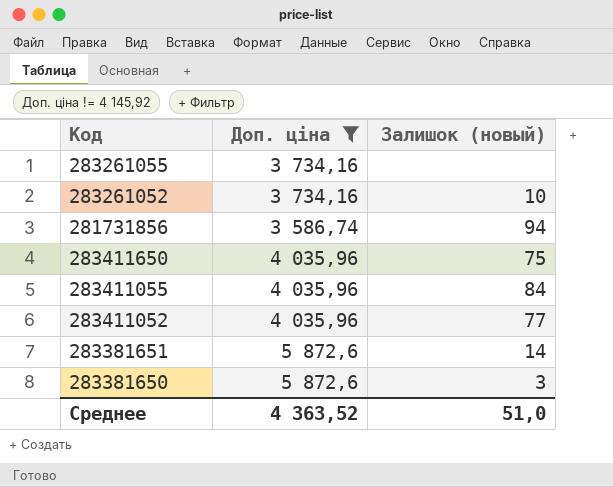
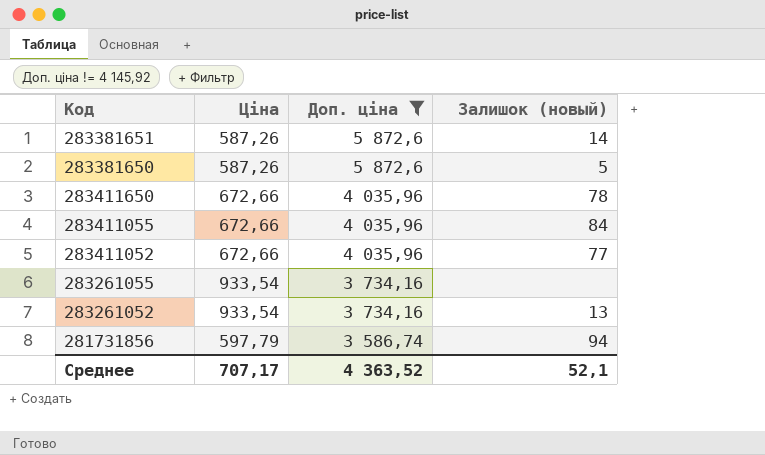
row order: none -> Доп. ціна descending
column Ціна | position: none -> 2
283381650 | Залишок (новый): 3 -> 5
283411650 | Залишок (новый): 75 -> 78
283261052 | Залишок (новый): 10 -> 13
Среднее | Залишок (новый): 51,0 -> 52,1

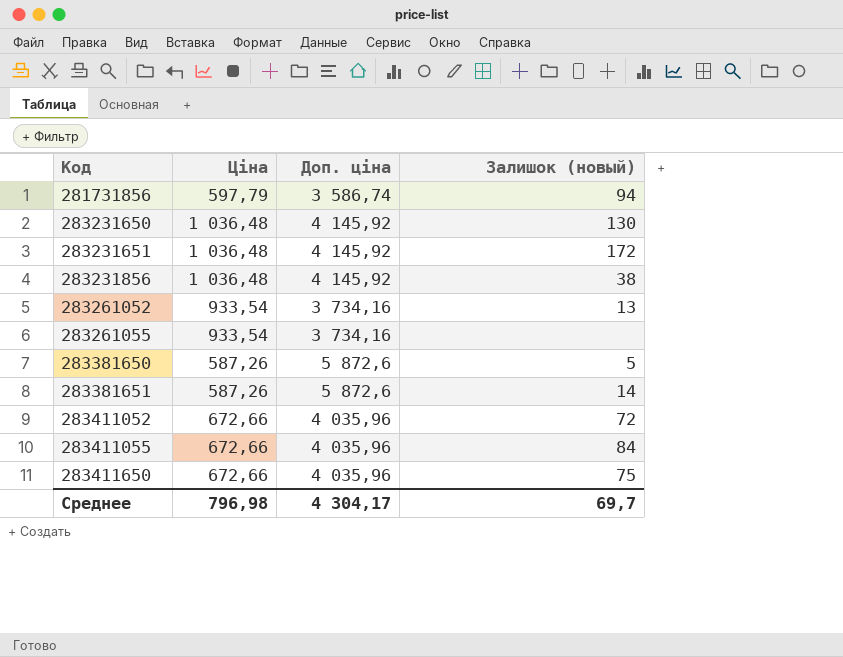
filter: Доп. ціна != 4 145,92 -> none
row order: Доп. ціна descending -> Код ascending
283411052 | Залишок (новый): 77 -> 72
283411650 | Залишок (новый): 78 -> 75
Среднее | Ціна: 707,17 -> 796,98
Среднее | Доп. ціна: 4 363,52 -> 4 304,17
Среднее | Залишок (новый): 52,1 -> 69,7

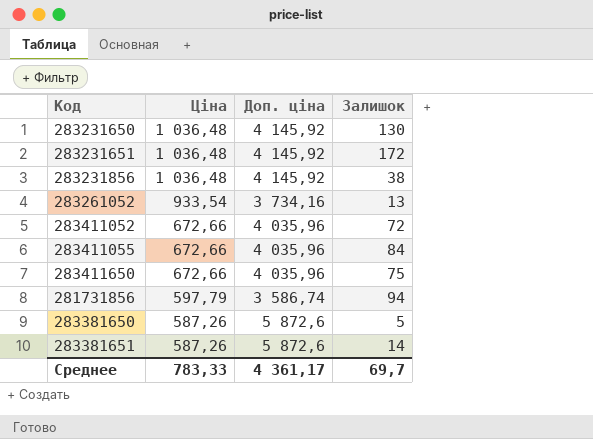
row order: Код ascending -> Ціна descending
column name: Залишок (новый) -> Залишок
row 283261055: 933,54 | 3 734,16 | none -> none
Среднее | Ціна: 796,98 -> 783,33
Среднее | Доп. ціна: 4 304,17 -> 4 361,17

